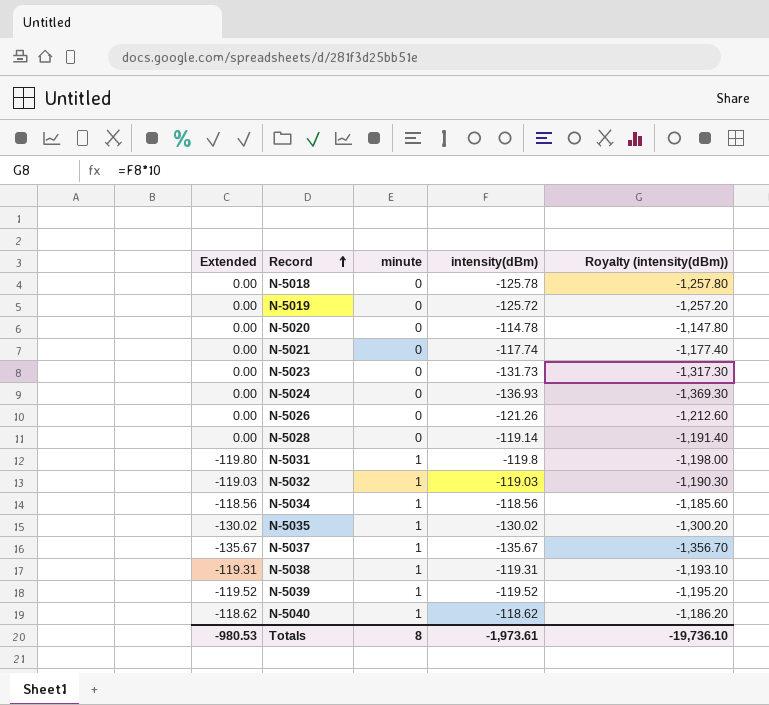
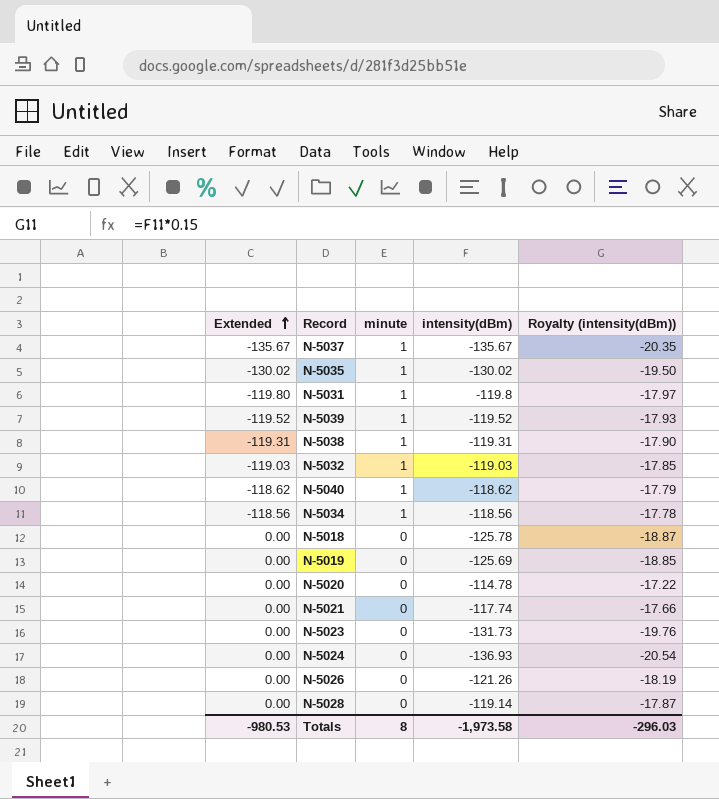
row order: Record ascending -> Extended ascending
column Royalty (intensity(dBm)) | formula: [intensity(dBm)] * 10 -> [intensity(dBm)] * 0.15
N-5019 | intensity(dBm): -125.72 -> -125.69
Totals | intensity(dBm): -1,973.61 -> -1,973.58
Totals | Royalty (intensity(dBm)): -19,736.10 -> -296.03

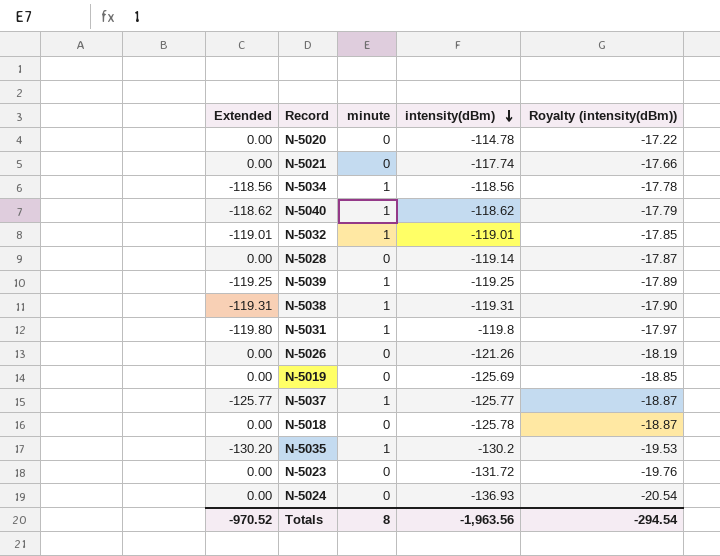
row order: Extended ascending -> intensity(dBm) descending
N-5032 | Extended: -119.03 -> -119.01
N-5032 | intensity(dBm): -119.03 -> -119.01
N-5039 | Extended: -119.52 -> -119.25
N-5039 | intensity(dBm): -119.52 -> -119.25
N-5039 | Royalty (intensity(dBm)): -17.93 -> -17.89
N-5037 | Extended: -135.67 -> -125.77
N-5037 | intensity(dBm): -135.67 -> -125.77
N-5037 | Royalty (intensity(dBm)): -20.35 -> -18.87
N-5035 | Extended: -130.02 -> -130.20
N-5035 | intensity(dBm): -130.02 -> -130.2
N-5035 | Royalty (intensity(dBm)): -19.50 -> -19.53
N-5023 | intensity(dBm): -131.73 -> -131.72
Totals | Extended: -980.53 -> -970.52
Totals | intensity(dBm): -1,973.58 -> -1,963.56
Totals | Royalty (intensity(dBm)): -296.03 -> -294.54

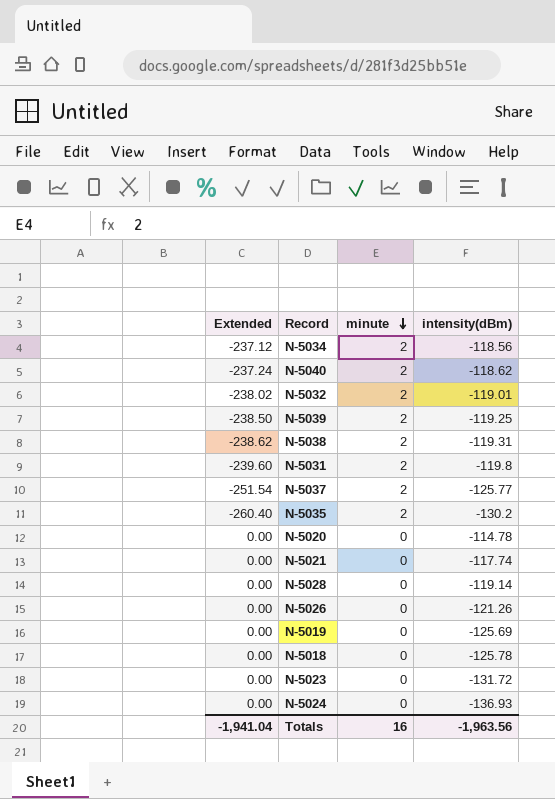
row order: intensity(dBm) descending -> minute descending
column Royalty (intensity(dBm)) | formula: [intensity(dBm)] * 0.15 -> none
N-5034 | Extended: -118.56 -> -237.12
N-5034 | minute: 1 -> 2
N-5040 | Extended: -118.62 -> -237.24
N-5040 | minute: 1 -> 2
N-5032 | Extended: -119.01 -> -238.02
N-5032 | minute: 1 -> 2
N-5039 | Extended: -119.25 -> -238.50
N-5039 | minute: 1 -> 2
N-5038 | Extended: -119.31 -> -238.62
N-5038 | minute: 1 -> 2
N-5031 | Extended: -119.80 -> -239.60
N-5031 | minute: 1 -> 2
N-5037 | Extended: -125.77 -> -251.54
N-5037 | minute: 1 -> 2
N-5035 | Extended: -130.20 -> -260.40
N-5035 | minute: 1 -> 2
Totals | Extended: -970.52 -> -1,941.04
Totals | minute: 8 -> 16

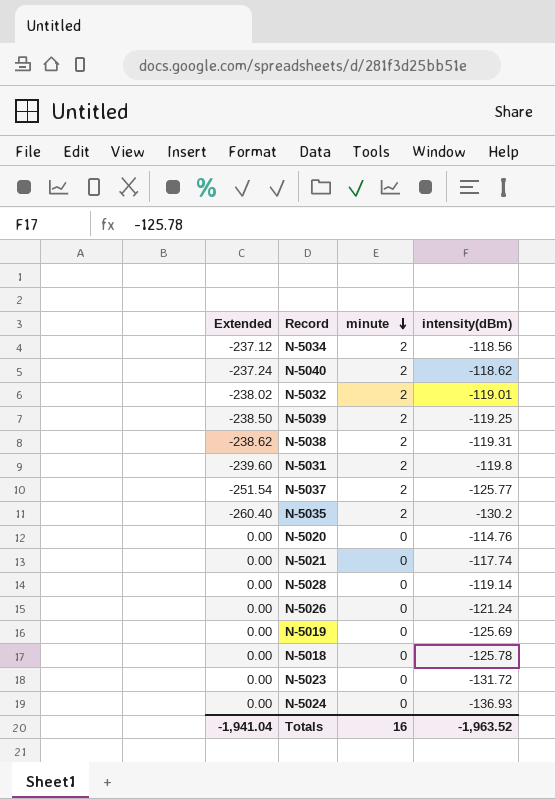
N-5020 | intensity(dBm): -114.78 -> -114.76
N-5026 | intensity(dBm): -121.26 -> -121.24
Totals | intensity(dBm): -1,963.56 -> -1,963.52

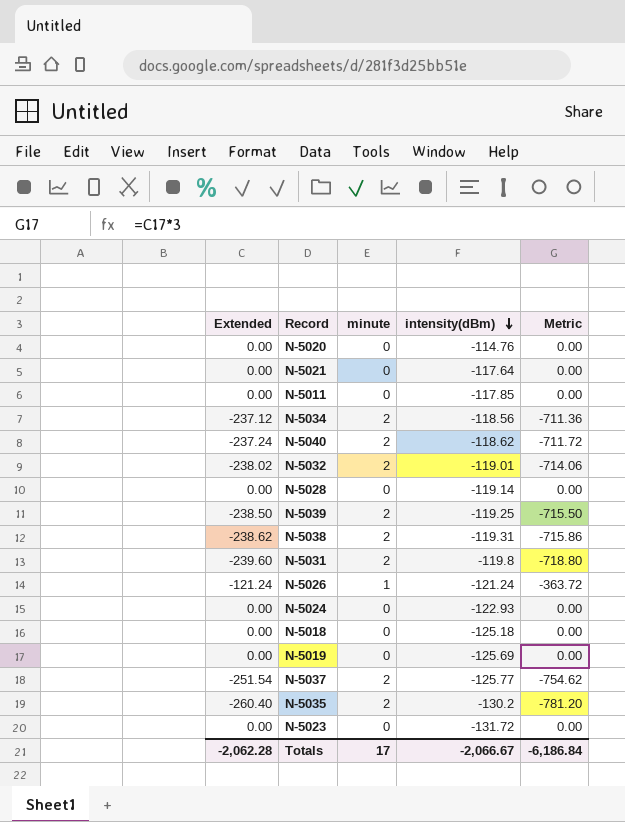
row order: minute descending -> intensity(dBm) descending
column Metric | formula: none -> [Extended] * 3
N-5021 | intensity(dBm): -117.74 -> -117.64
row N-5011: none -> 0.00 | 0 | -117.85 | 0.00
N-5026 | Extended: 0.00 -> -121.24
N-5026 | minute: 0 -> 1
N-5024 | intensity(dBm): -136.93 -> -122.93
N-5018 | intensity(dBm): -125.78 -> -125.18
Totals | Extended: -1,941.04 -> -2,062.28
Totals | minute: 16 -> 17
Totals | intensity(dBm): -1,963.52 -> -2,066.67

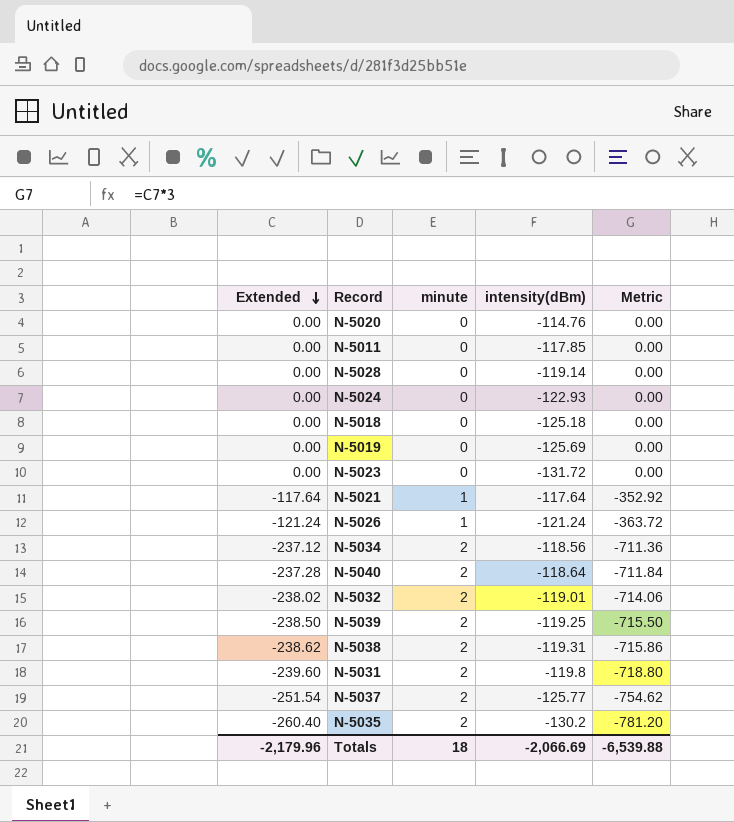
row order: intensity(dBm) descending -> Extended descending
N-5021 | Extended: 0.00 -> -117.64
N-5021 | minute: 0 -> 1
N-5021 | Metric: 0.00 -> -352.92
N-5040 | Extended: -237.24 -> -237.28
N-5040 | intensity(dBm): -118.62 -> -118.64
N-5040 | Metric: -711.72 -> -711.84
Totals | Extended: -2,062.28 -> -2,179.96
Totals | minute: 17 -> 18
Totals | intensity(dBm): -2,066.67 -> -2,066.69
Totals | Metric: -6,186.84 -> -6,539.88

